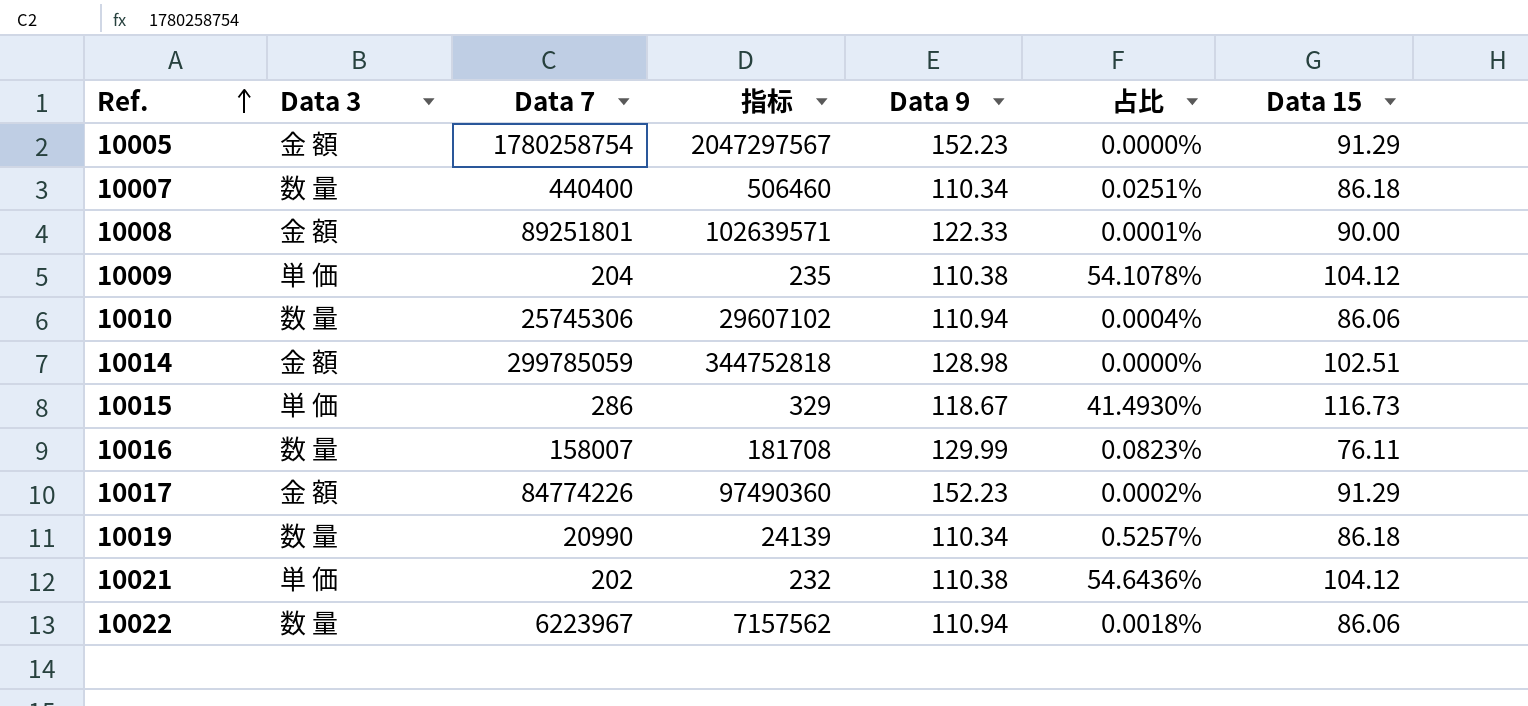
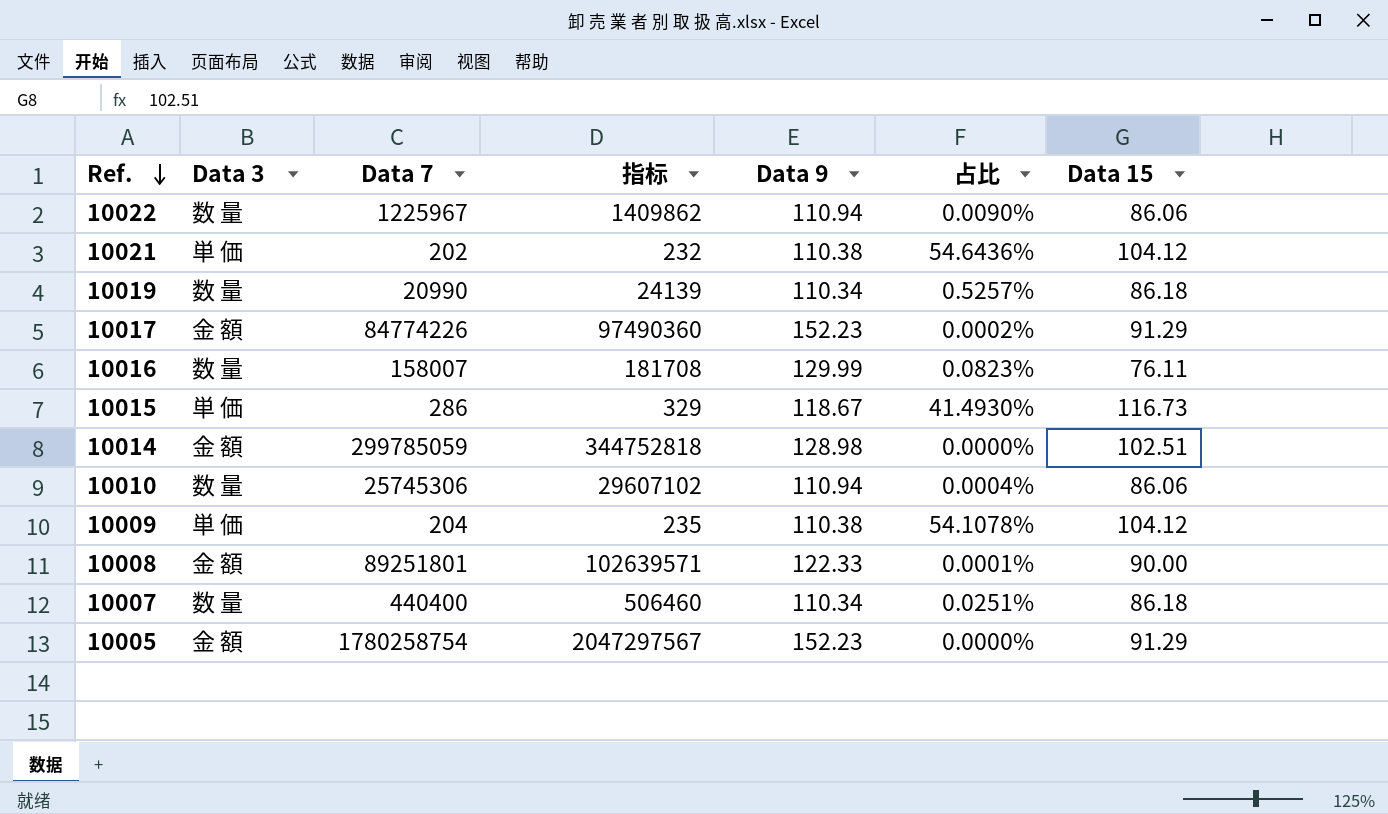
row order: Ref. ascending -> Ref. descending
10022 | Data 7: 6223967 -> 1225967
10022 | 指标: 7157562 -> 1409862
10022 | 占比: 0.0018% -> 0.0090%

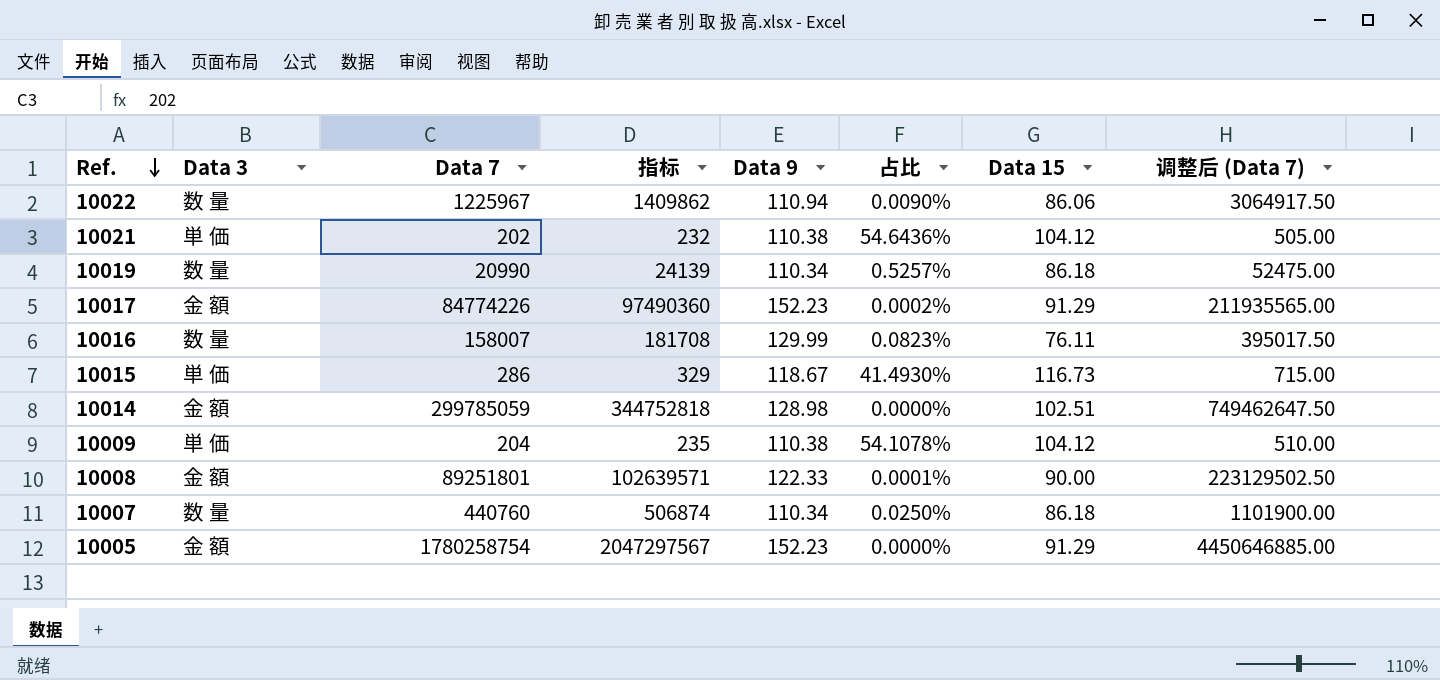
column 调整后 (Data 7) | formula: none -> [Data 7] * 2.5
row 10010: 数 量 | 25745306 | 29607102 | 110.94 | 0.0004% | 86.06 -> none
10007 | Data 7: 440400 -> 440760
10007 | 指标: 506460 -> 506874
10007 | 占比: 0.0251% -> 0.0250%

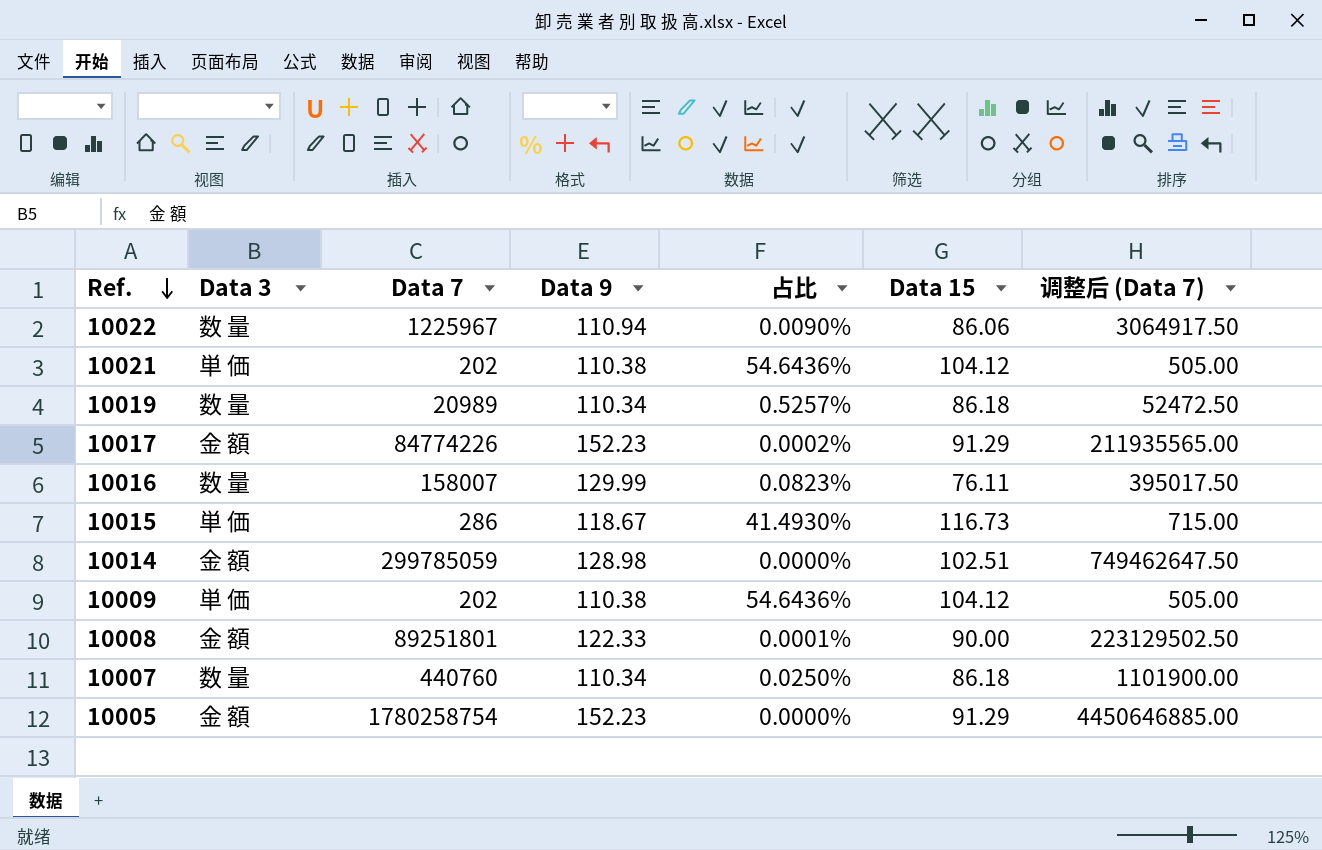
column 指标 | formula: [Data 7] * 1.15 -> none
10019 | Data 7: 20990 -> 20989
10019 | 调整后 (Data 7): 52475.00 -> 52472.50
10009 | Data 7: 204 -> 202
10009 | 占比: 54.1078% -> 54.6436%
10009 | 调整后 (Data 7): 510.00 -> 505.00

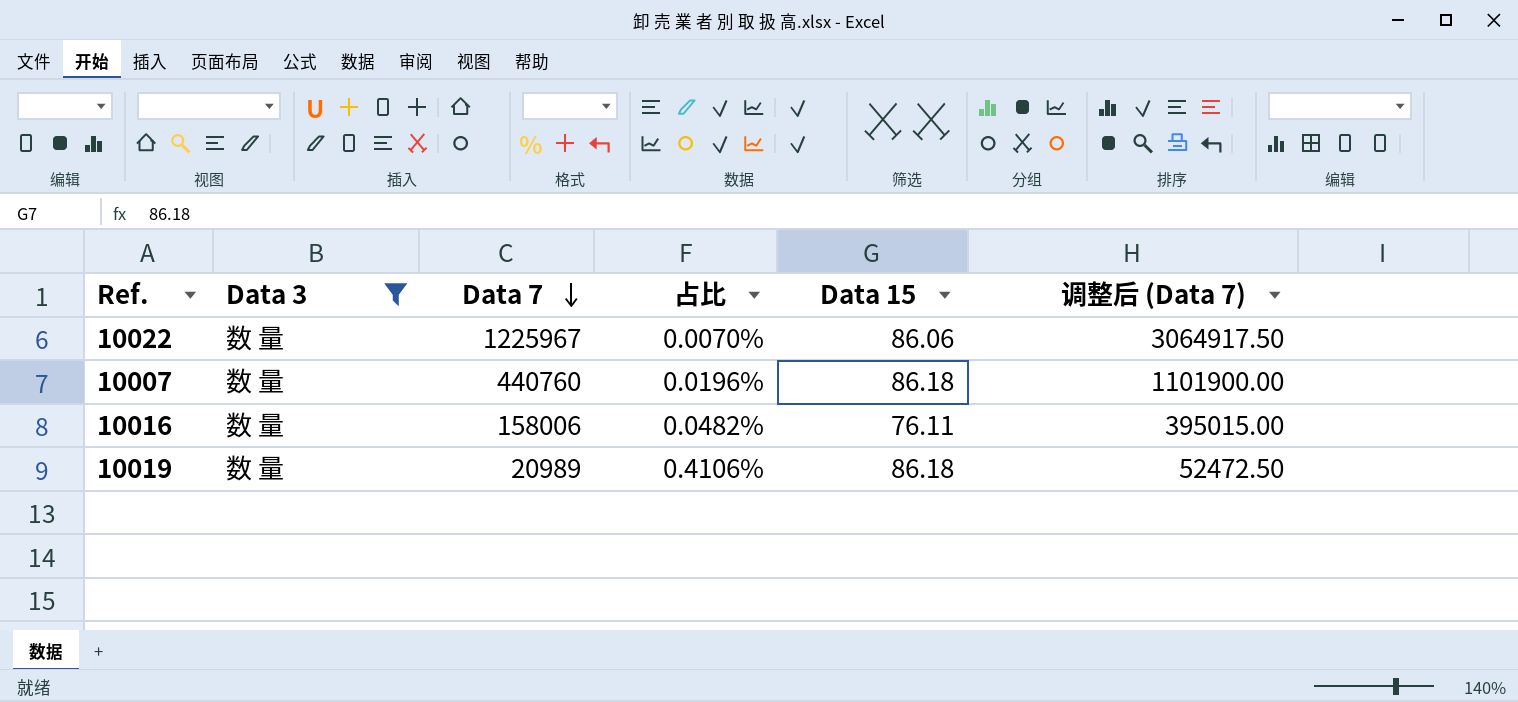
filter: none -> Data 3 = 数 量
row order: Ref. descending -> Data 7 descending
column Data 9 | position: 4 -> none
column 占比 | formula: [Data 9] / [Data 7] -> [Data 15] / [Data 7]
10016 | Data 7: 158007 -> 158006
10016 | 调整后 (Data 7): 395017.50 -> 395015.00

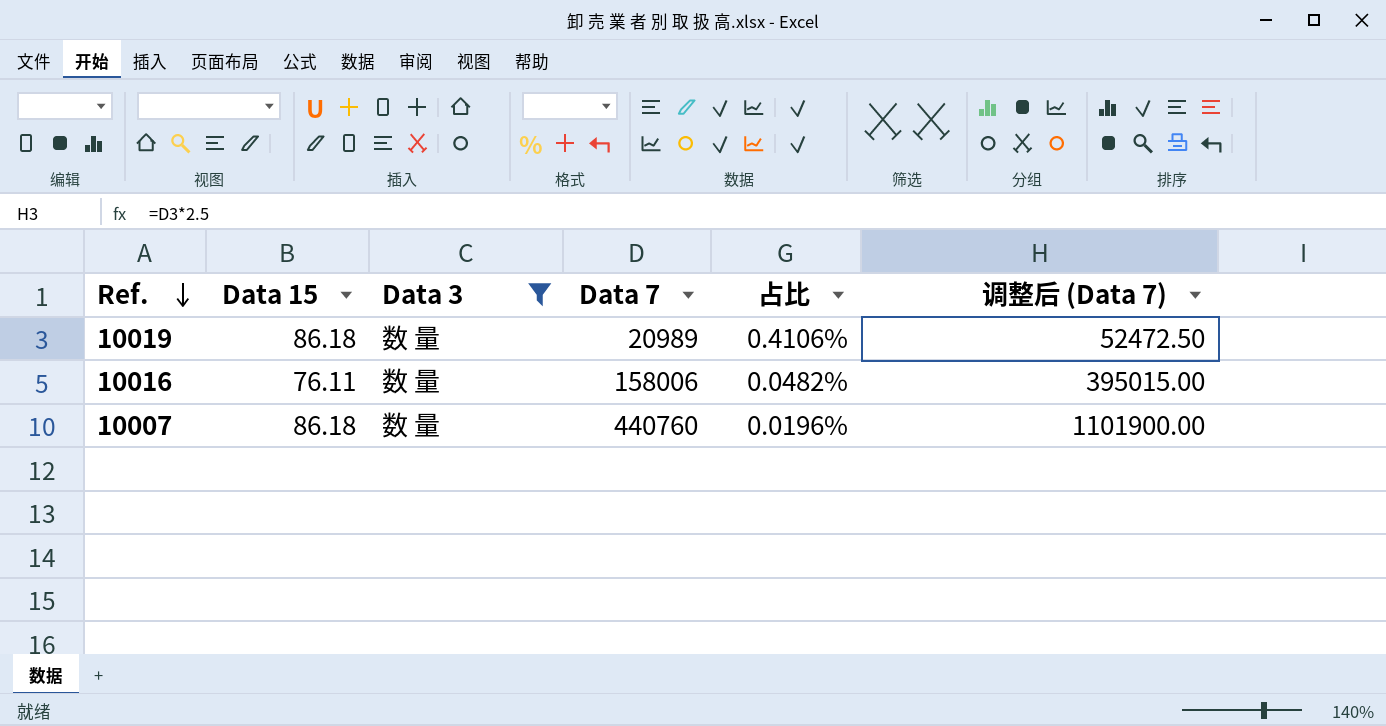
row order: Data 7 descending -> Ref. descending
column Data 15 | position: 5 -> 2
row 10022: 数 量 | 1225967 | 0.0070% | 86.06 | 3064917.50 -> none

